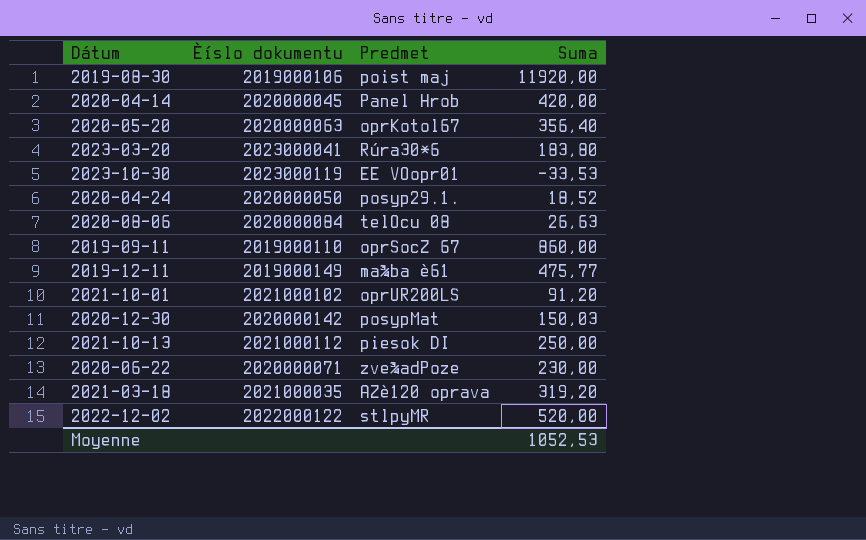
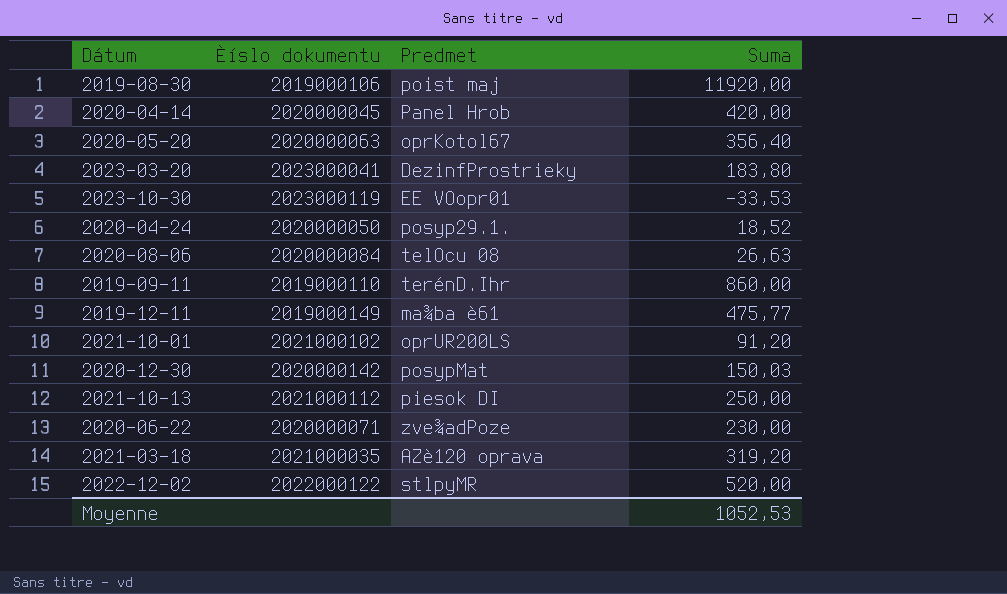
2023-03-20 | Predmet: Rúra30*6 -> DezinfProstrieky
2019-09-11 | Predmet: oprSocZ 67 -> terénD.Ihr

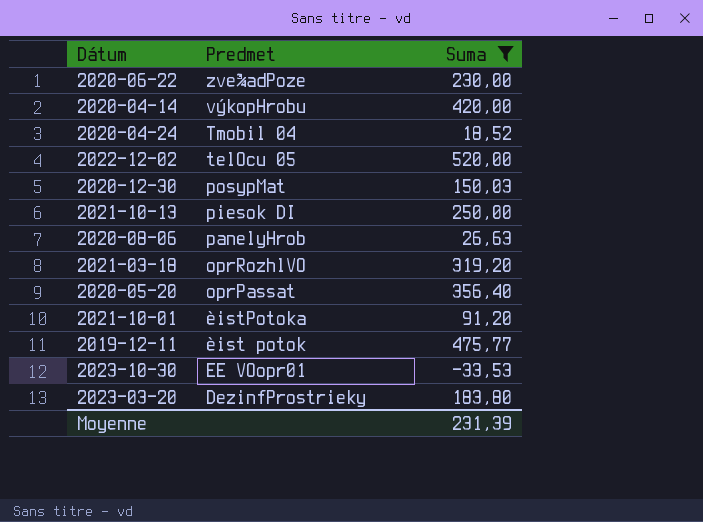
filter: none -> Suma <= 520,00
row order: none -> Predmet descending
column Èíslo dokumentu | position: 2 -> none
2020-04-14 | Predmet: Panel Hrob -> výkopHrobu
2020-04-24 | Predmet: posyp29.1. -> Tmobil 04
2022-12-02 | Predmet: stlpyMR -> telOcu 05
2020-08-06 | Predmet: telOcu 08 -> panelyHrob
2021-03-18 | Predmet: AZè120 oprava -> oprRozhlVO
2020-05-20 | Predmet: oprKotol67 -> oprPassat
2021-10-01 | Predmet: oprUR200LS -> èistPotoka
2019-12-11 | Predmet: ma¾ba è61 -> èist potok
Moyenne | Suma: 1052,53 -> 231,39

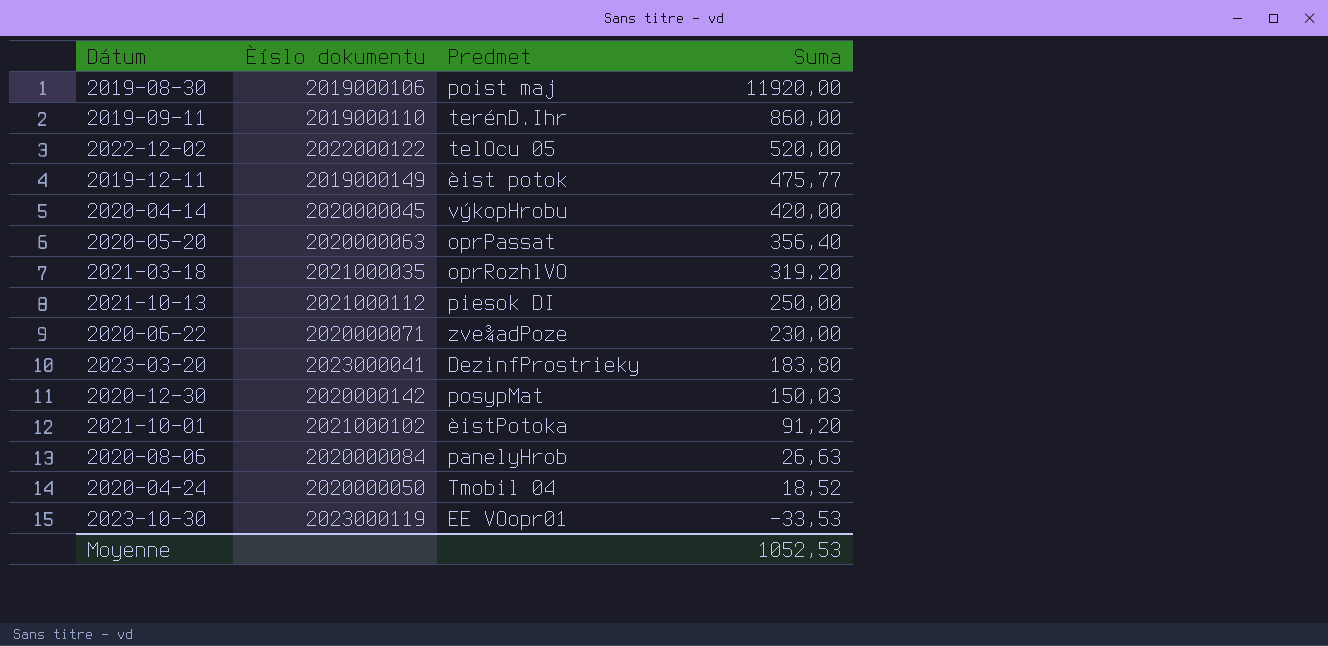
filter: Suma <= 520,00 -> none
row order: Predmet descending -> Suma descending
column Èíslo dokumentu | position: none -> 2
Moyenne | Suma: 231,39 -> 1052,53

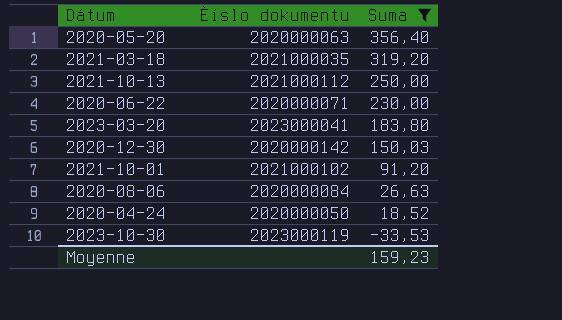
filter: none -> Suma <= 356,40
column Predmet | position: 3 -> none
Moyenne | Suma: 1052,53 -> 159,23

